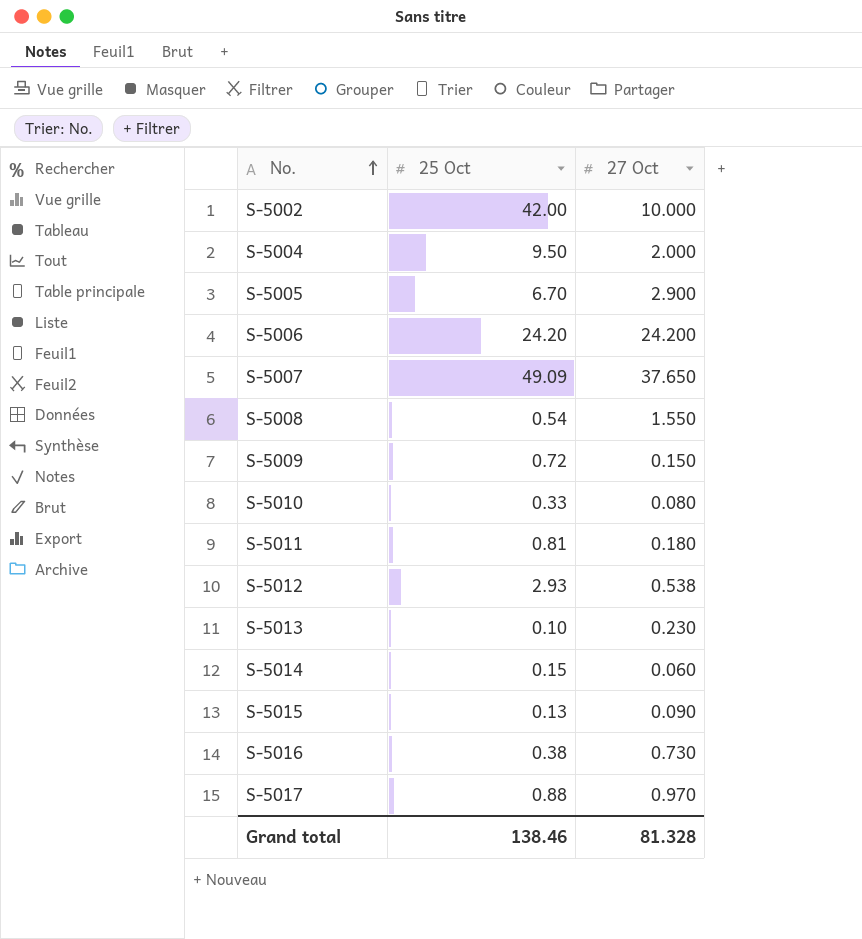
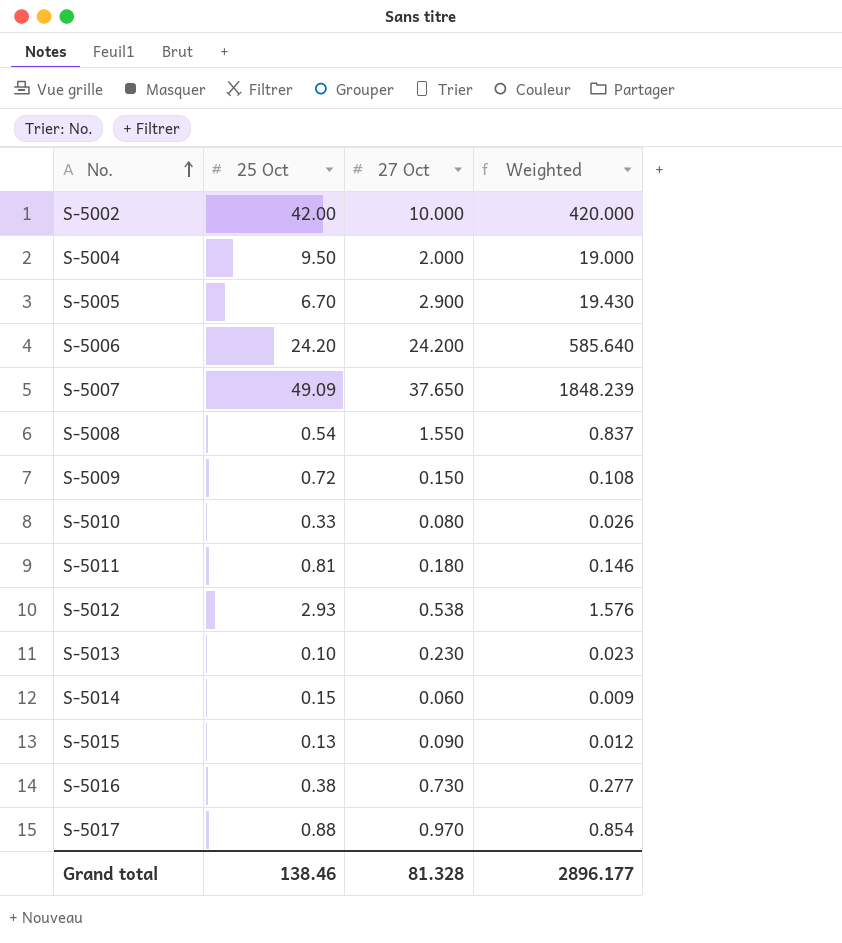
column Weighted | formula: none -> [25 Oct] * [27 Oct]

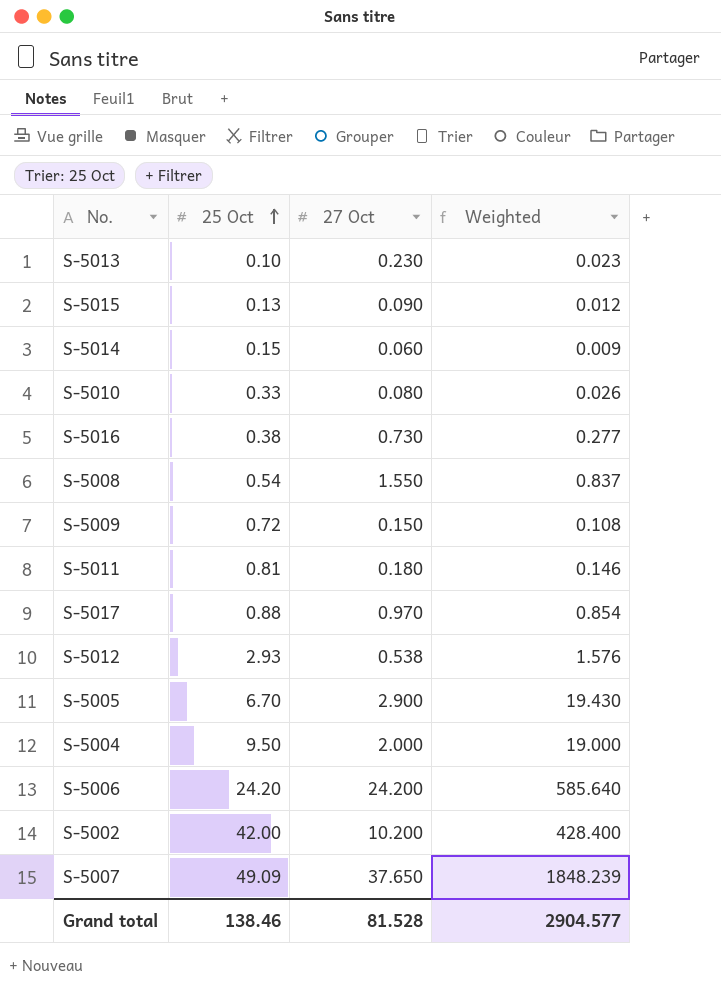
row order: No. ascending -> 25 Oct ascending
S-5002 | 27 Oct: 10.000 -> 10.200
S-5002 | Weighted: 420.000 -> 428.400
Grand total | 27 Oct: 81.328 -> 81.528
Grand total | Weighted: 2896.177 -> 2904.577

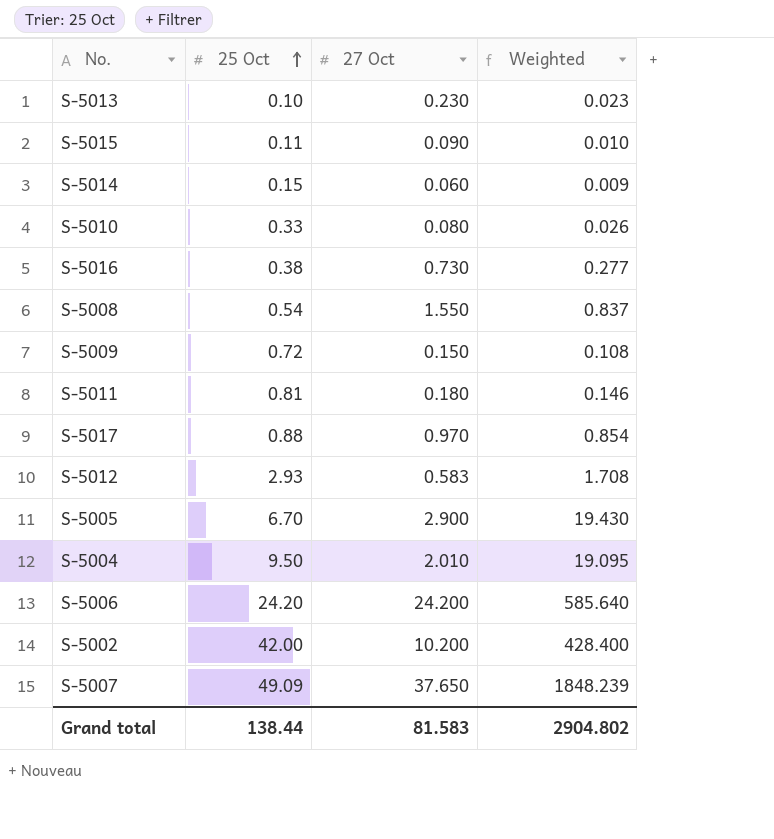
S-5015 | 25 Oct: 0.13 -> 0.11
S-5015 | Weighted: 0.012 -> 0.010
S-5012 | 27 Oct: 0.538 -> 0.583
S-5012 | Weighted: 1.576 -> 1.708
S-5004 | 27 Oct: 2.000 -> 2.010
S-5004 | Weighted: 19.000 -> 19.095
Grand total | 25 Oct: 138.46 -> 138.44
Grand total | 27 Oct: 81.528 -> 81.583
Grand total | Weighted: 2904.577 -> 2904.802

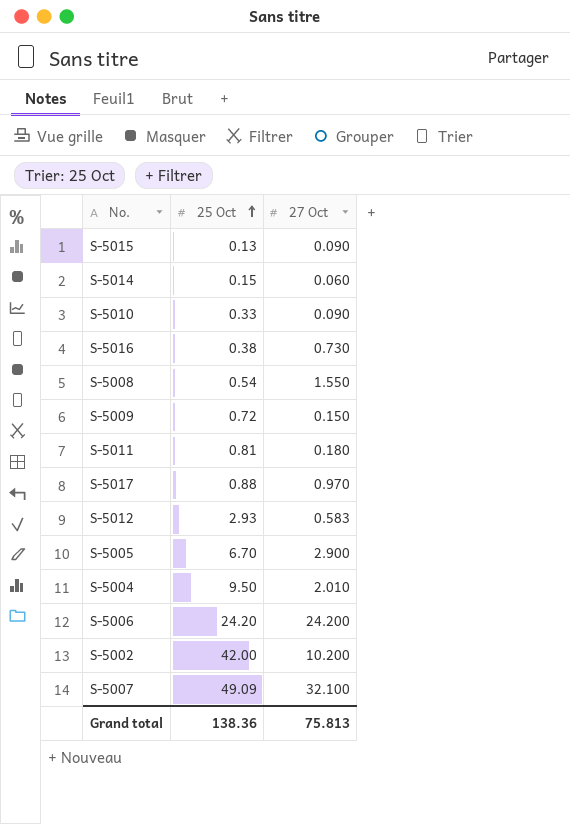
column Weighted | formula: [25 Oct] * [27 Oct] -> none
row S-5013: 0.10 | 0.230 | 0.023 -> none
S-5015 | 25 Oct: 0.11 -> 0.13
S-5010 | 27 Oct: 0.080 -> 0.090
S-5007 | 27 Oct: 37.650 -> 32.100
Grand total | 25 Oct: 138.44 -> 138.36
Grand total | 27 Oct: 81.583 -> 75.813

